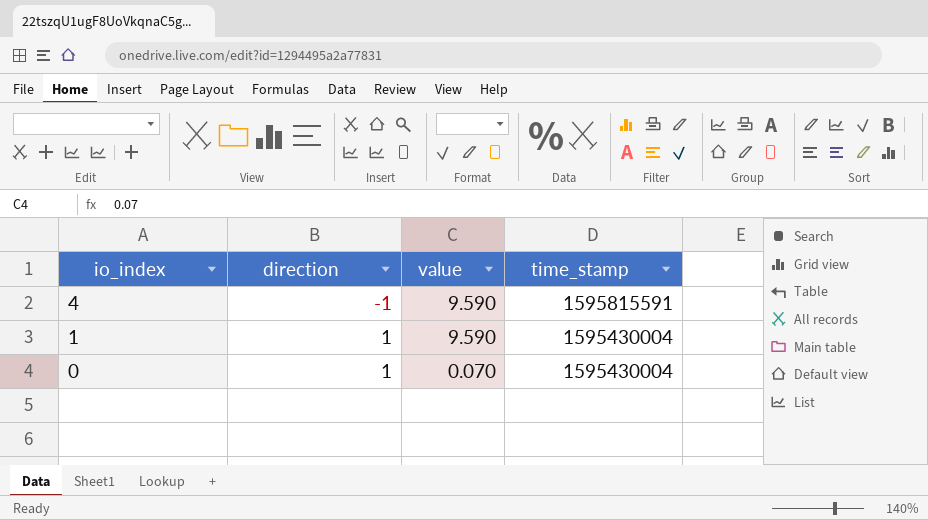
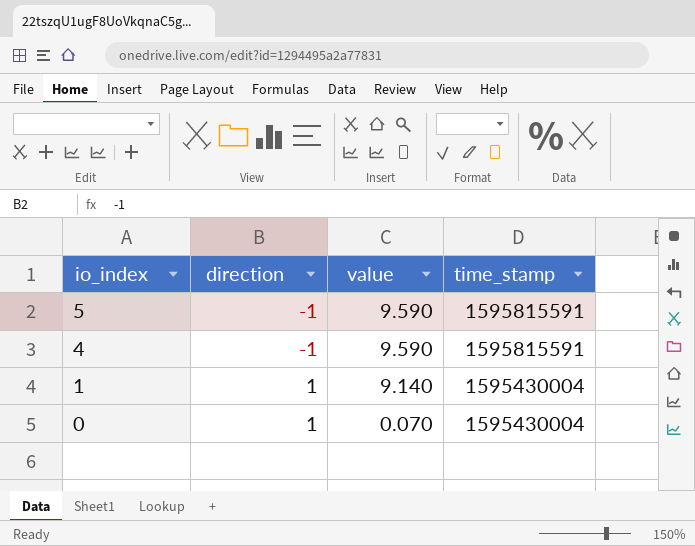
row 5: none -> -1 | 9.590 | 1595815591
1 | value: 9.590 -> 9.140

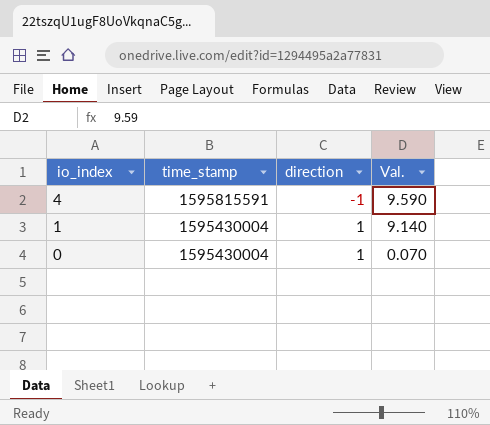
column time_stamp | position: 4 -> 2
column name: value -> Val.
row 5: -1 | 9.590 | 1595815591 -> none

